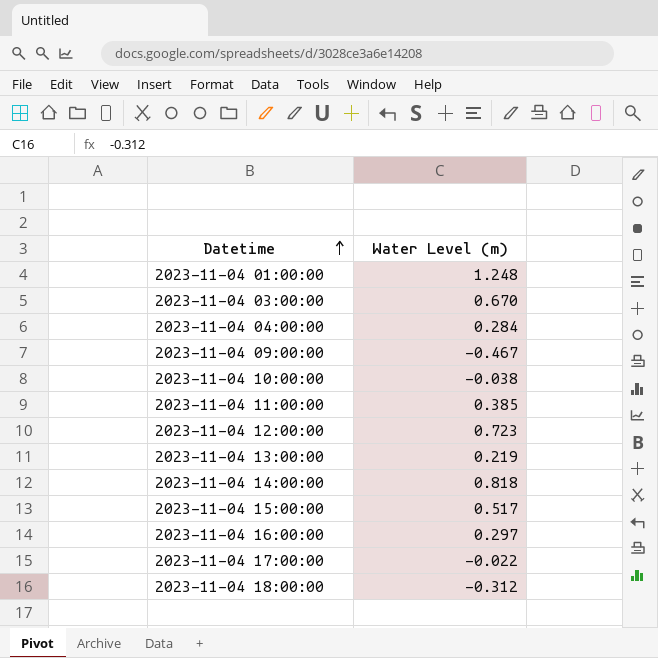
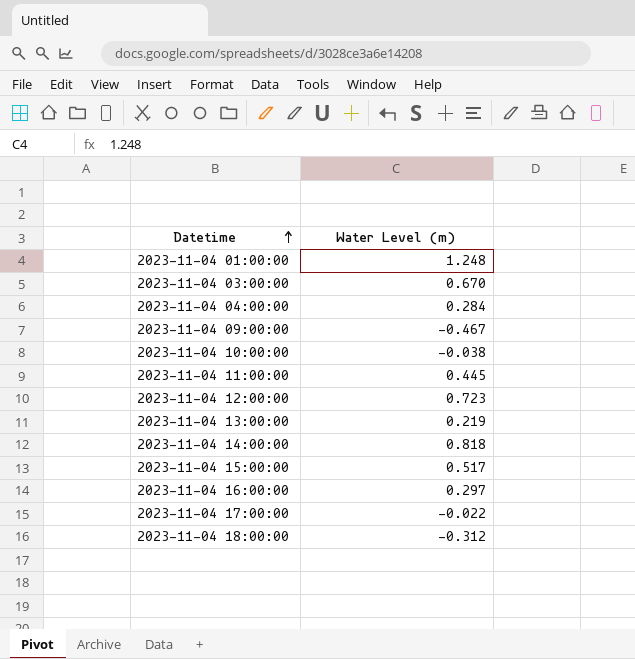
2023-11-04 11:00:00 | Water Level (m): 0.385 -> 0.445

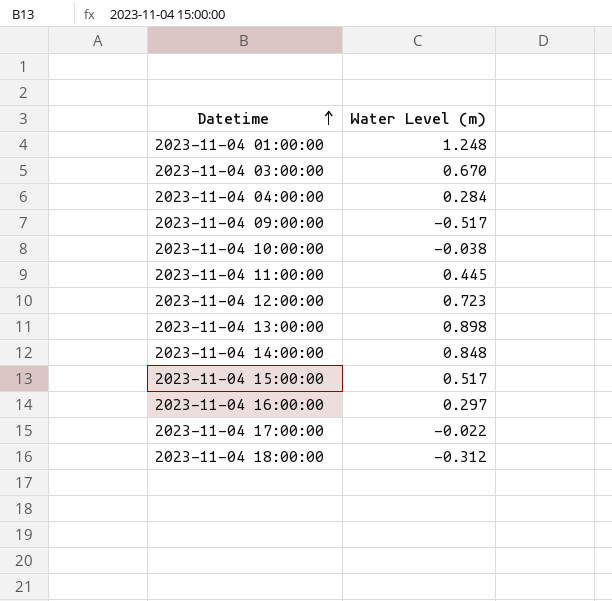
2023-11-04 09:00:00 | Water Level (m): -0.467 -> -0.517
2023-11-04 13:00:00 | Water Level (m): 0.219 -> 0.898
2023-11-04 14:00:00 | Water Level (m): 0.818 -> 0.848

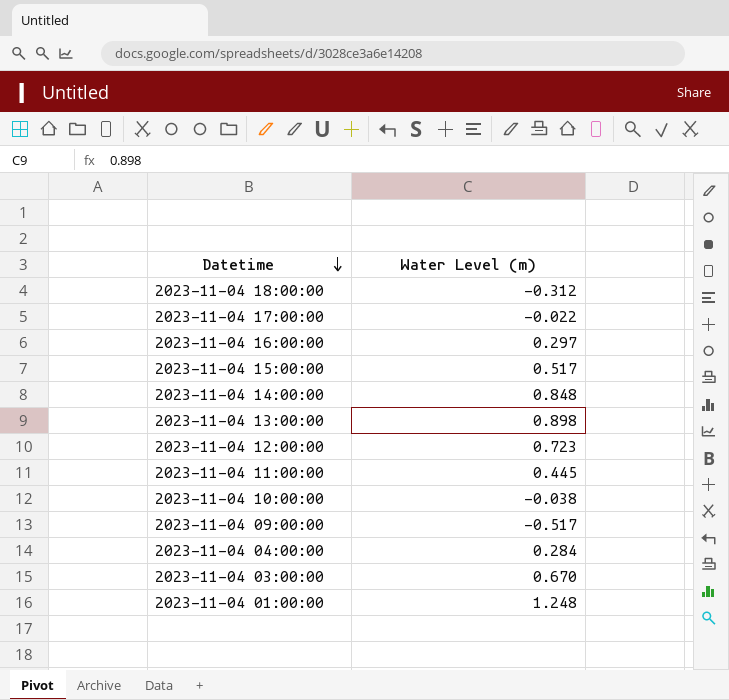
row order: Datetime ascending -> Datetime descending

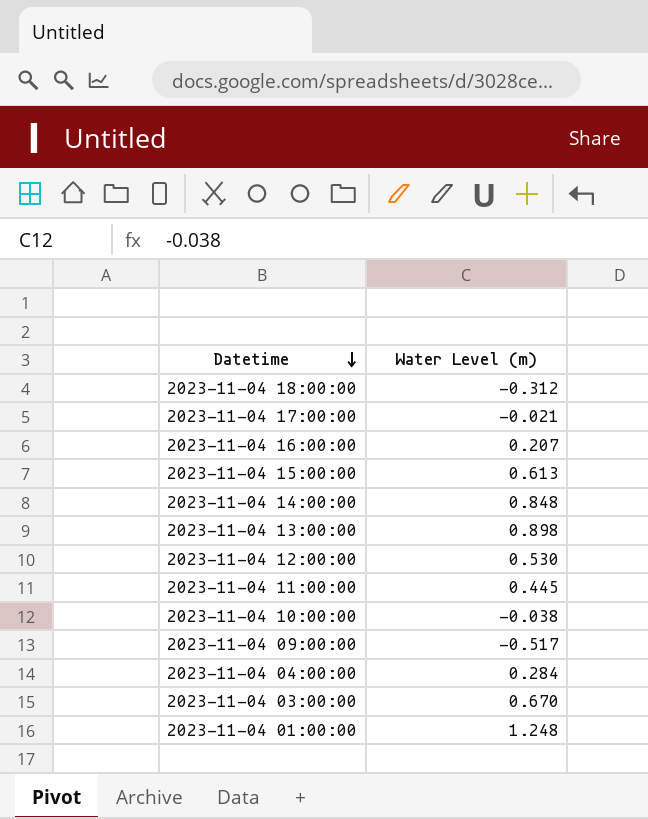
2023-11-04 17:00:00 | Water Level (m): -0.022 -> -0.021
2023-11-04 16:00:00 | Water Level (m): 0.297 -> 0.207
2023-11-04 15:00:00 | Water Level (m): 0.517 -> 0.613
2023-11-04 12:00:00 | Water Level (m): 0.723 -> 0.530

